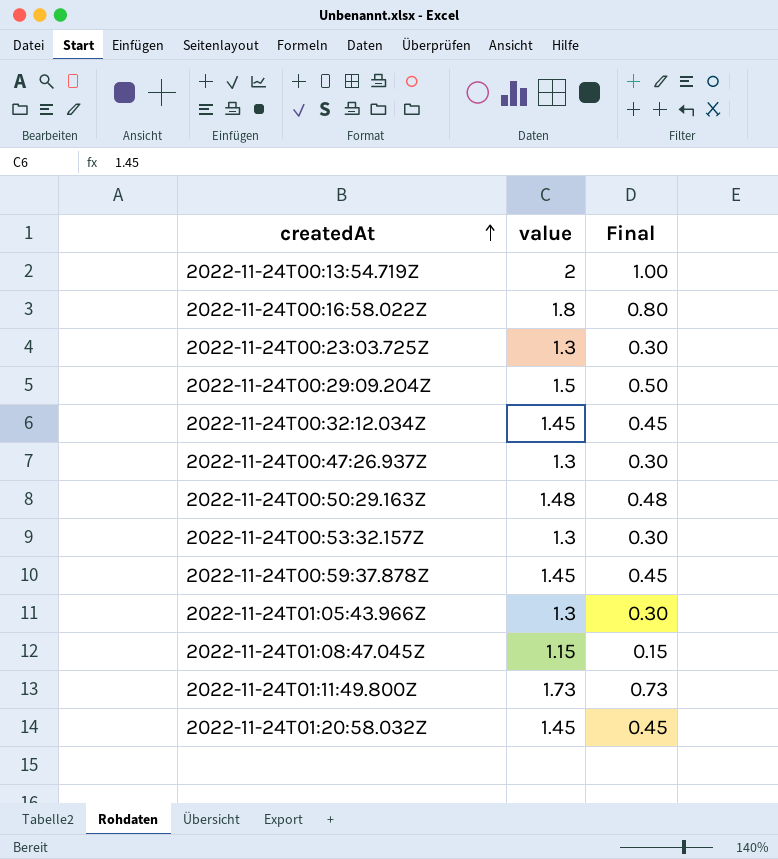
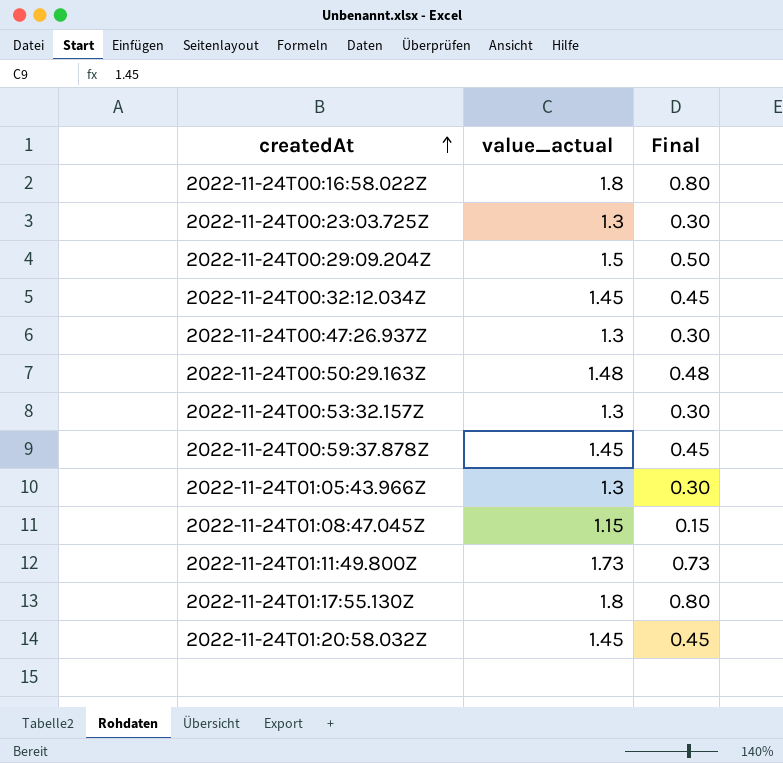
column name: value -> value_actual
row 2022-11-24T00:13:54.719Z: 2 | 1.00 -> none
row 2022-11-24T01:17:55.130Z: none -> 1.8 | 0.80

